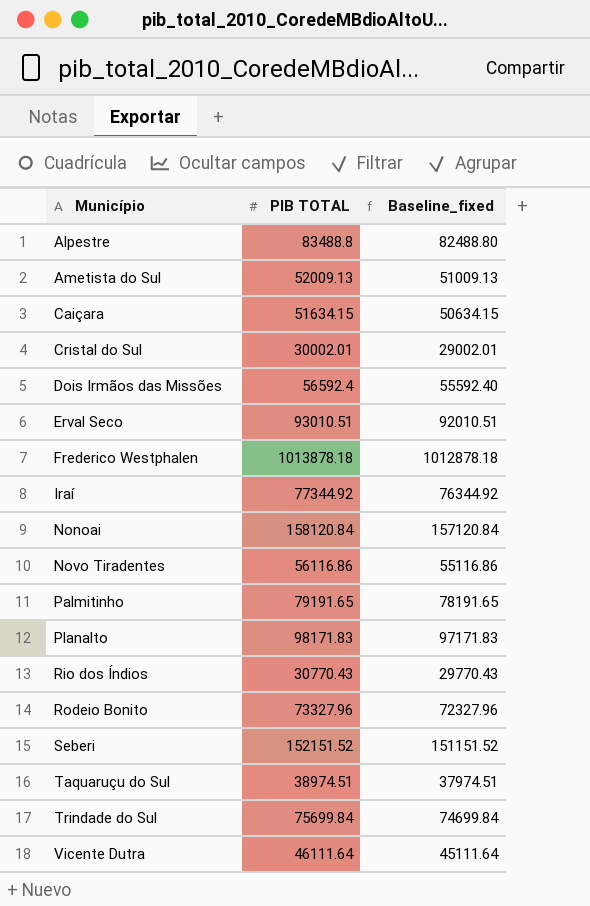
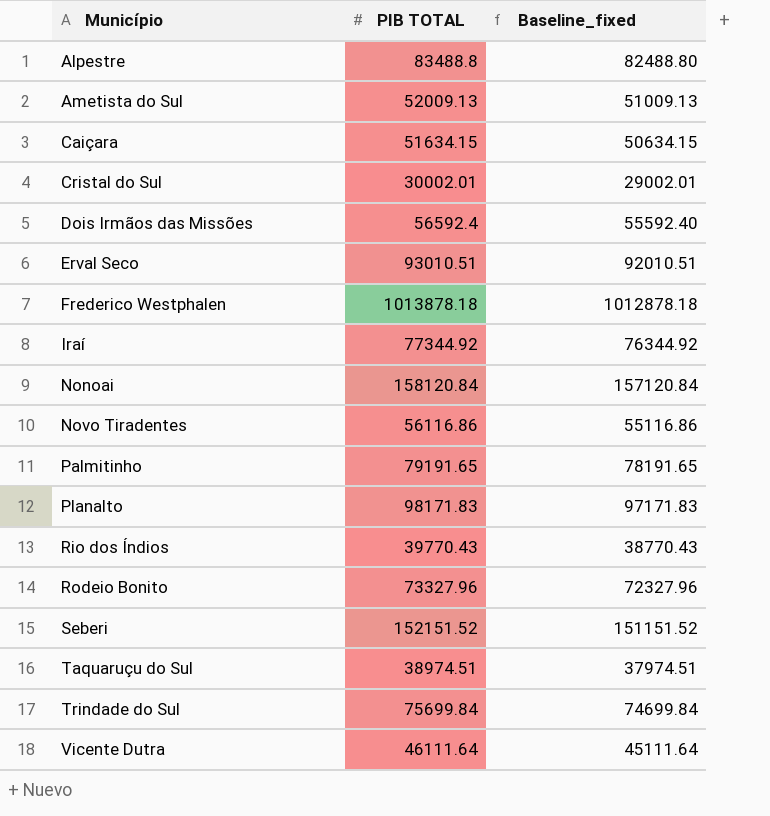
Rio dos Índios | PIB TOTAL: 30770.43 -> 39770.43
Rio dos Índios | Baseline_fixed: 29770.43 -> 38770.43

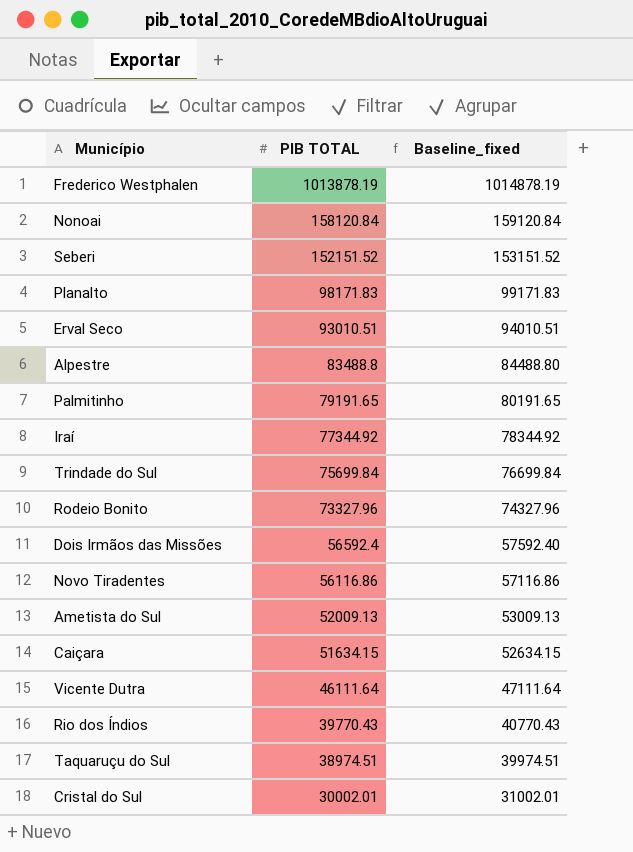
row order: Município ascending -> PIB TOTAL descending
column Baseline_fixed | formula: [PIB TOTAL] - 1000 -> [PIB TOTAL] + 1000
Frederico Westphalen | PIB TOTAL: 1013878.18 -> 1013878.19

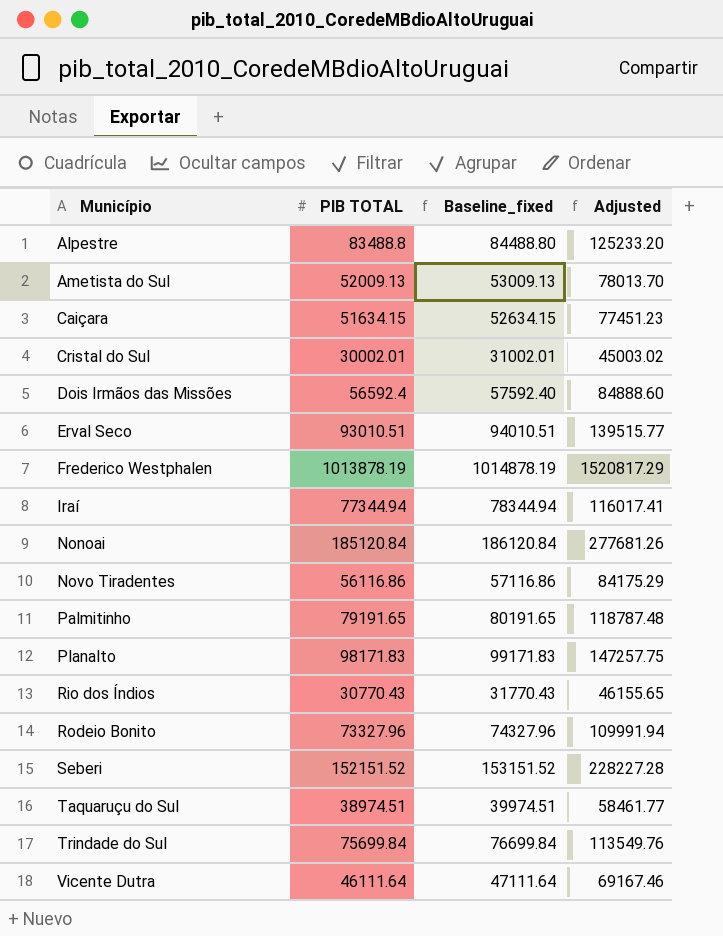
row order: PIB TOTAL descending -> Município ascending
column Adjusted | formula: none -> [PIB TOTAL] * 1.5
Iraí | PIB TOTAL: 77344.92 -> 77344.94
Iraí | Baseline_fixed: 78344.92 -> 78344.94
Nonoai | PIB TOTAL: 158120.84 -> 185120.84
Nonoai | Baseline_fixed: 159120.84 -> 186120.84
Rio dos Índios | PIB TOTAL: 39770.43 -> 30770.43
Rio dos Índios | Baseline_fixed: 40770.43 -> 31770.43

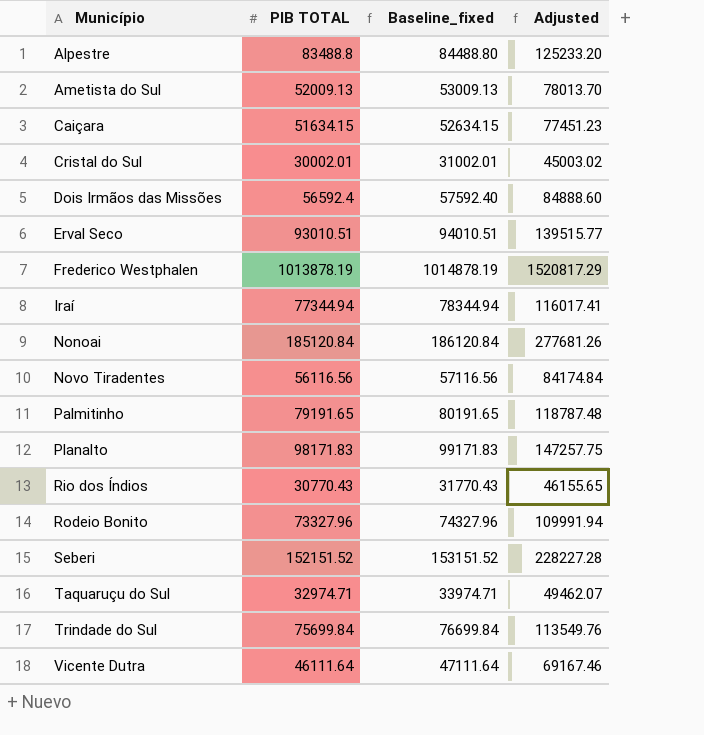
Novo Tiradentes | PIB TOTAL: 56116.86 -> 56116.56
Novo Tiradentes | Baseline_fixed: 57116.86 -> 57116.56
Novo Tiradentes | Adjusted: 84175.29 -> 84174.84
Taquaruçu do Sul | PIB TOTAL: 38974.51 -> 32974.71
Taquaruçu do Sul | Baseline_fixed: 39974.51 -> 33974.71
Taquaruçu do Sul | Adjusted: 58461.77 -> 49462.07

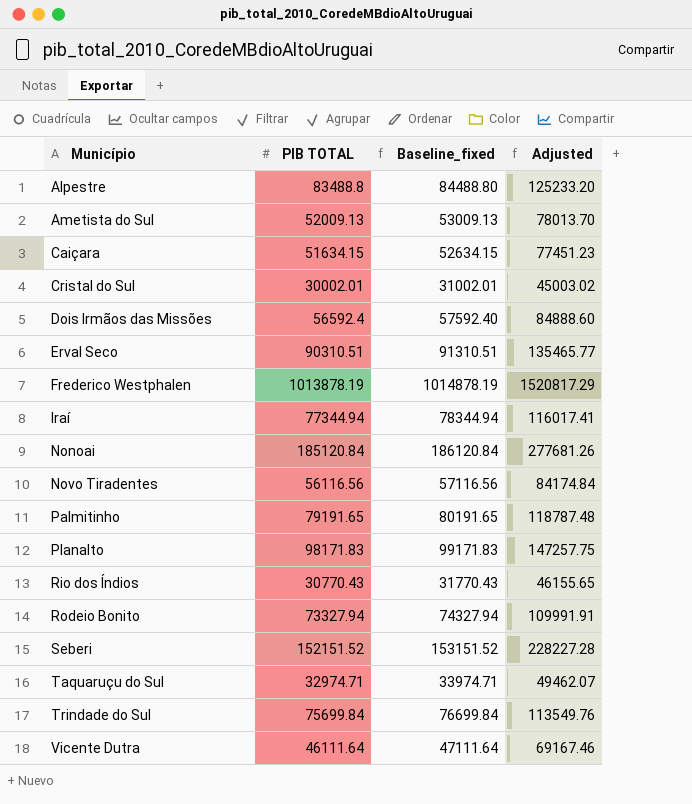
Erval Seco | PIB TOTAL: 93010.51 -> 90310.51
Erval Seco | Baseline_fixed: 94010.51 -> 91310.51
Erval Seco | Adjusted: 139515.77 -> 135465.77
Rodeio Bonito | PIB TOTAL: 73327.96 -> 73327.94
Rodeio Bonito | Baseline_fixed: 74327.96 -> 74327.94
Rodeio Bonito | Adjusted: 109991.94 -> 109991.91

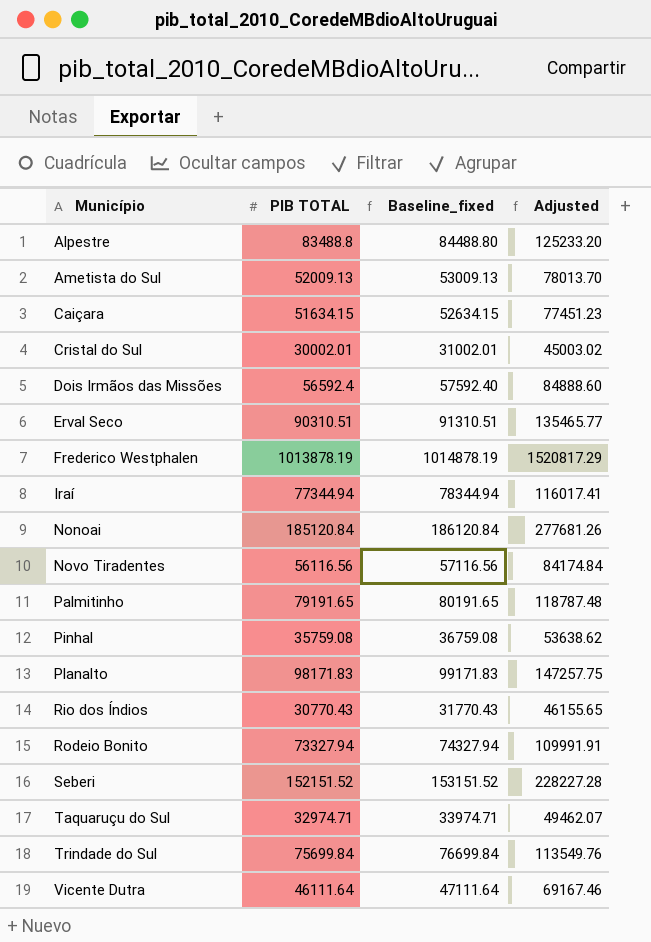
row Pinhal: none -> 35759.08 | 36759.08 | 53638.62

